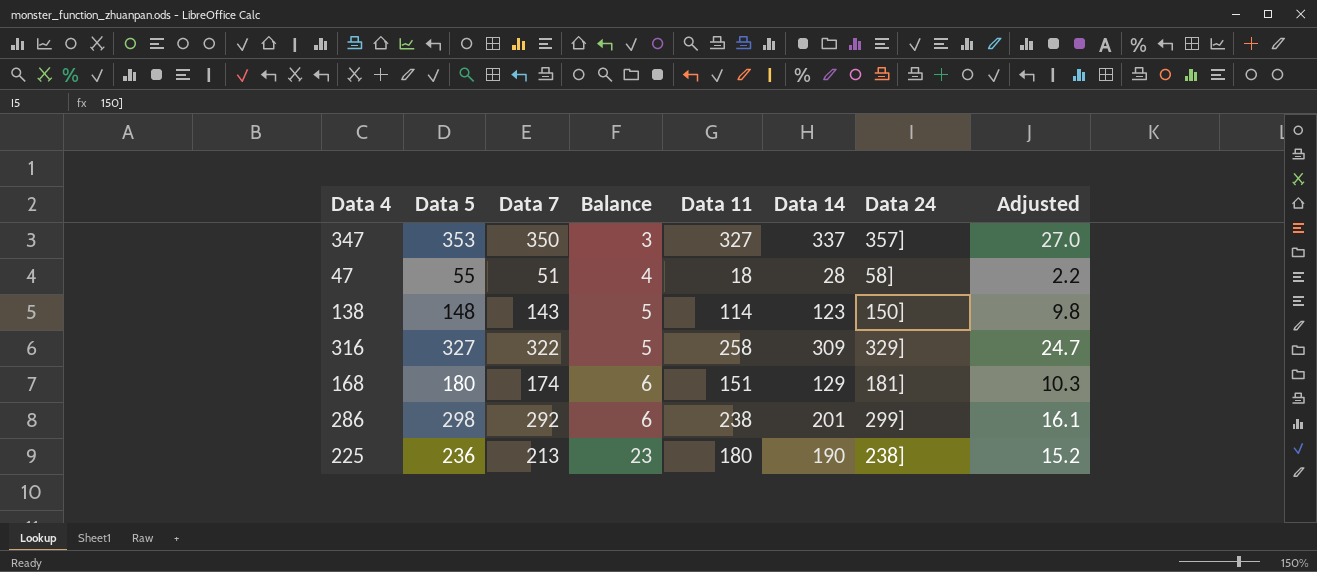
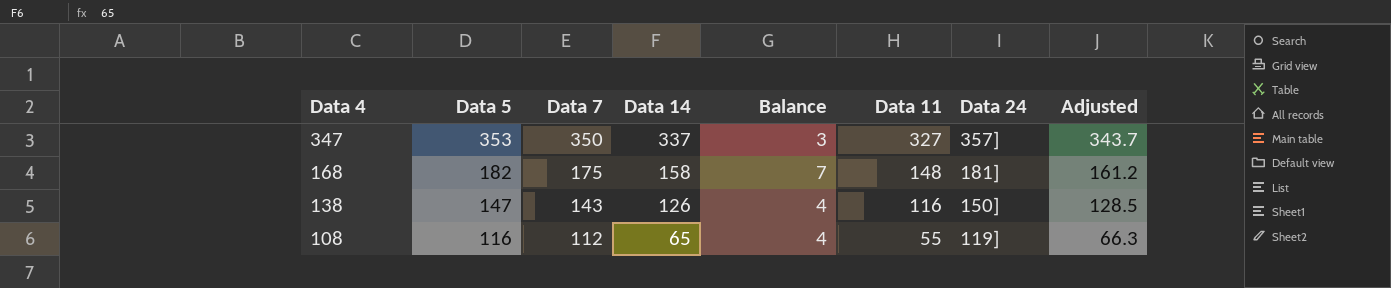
row order: Balance ascending -> Data 4 descending
column Data 14 | position: 6 -> 4
column Adjusted | formula: [Data 14] * 0.08 -> [Data 14] * 1.02
row 47: 55 | 51 | 4 | 18 | 28 | 58] | 2.2 -> none
row 316: 327 | 322 | 5 | 258 | 309 | 329] | 24.7 -> none
row 286: 298 | 292 | 6 | 238 | 201 | 299] | 16.1 -> none
row 225: 236 | 213 | 23 | 180 | 190 | 238] | 15.2 -> none
168 | Data 5: 180 -> 182
168 | Data 7: 174 -> 175
168 | Data 14: 129 -> 158
168 | Balance: 6 -> 7
168 | Data 11: 151 -> 148
138 | Data 5: 148 -> 147
138 | Data 14: 123 -> 126
138 | Balance: 5 -> 4
138 | Data 11: 114 -> 116
row 108: none -> 116 | 112 | 65 | 4 | 55 | 119] | 66.3

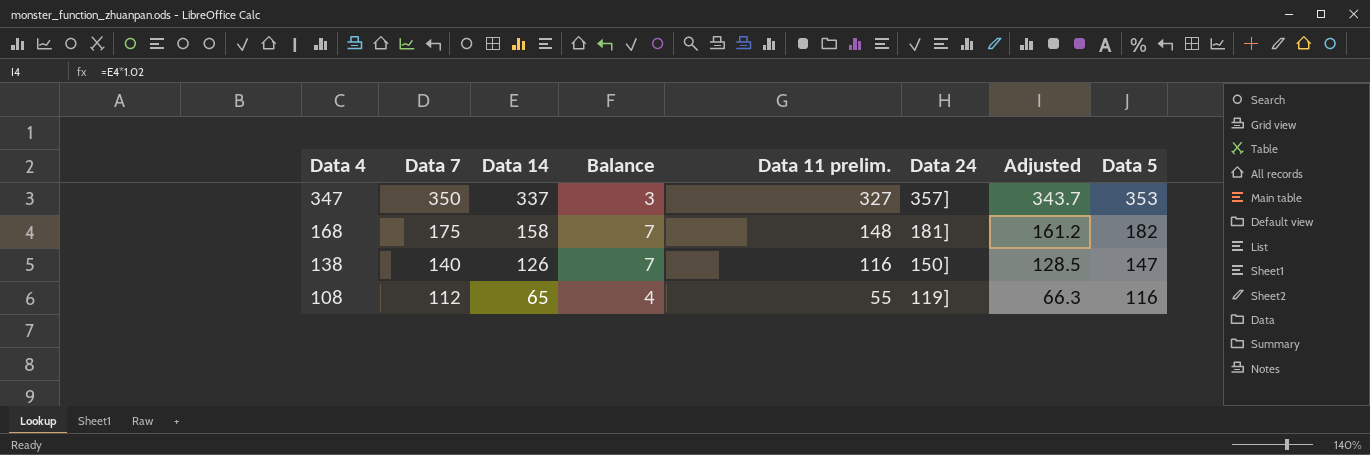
column name: Data 11 -> Data 11 prelim.
column Data 5 | position: 2 -> 8
138 | Data 7: 143 -> 140
138 | Balance: 4 -> 7

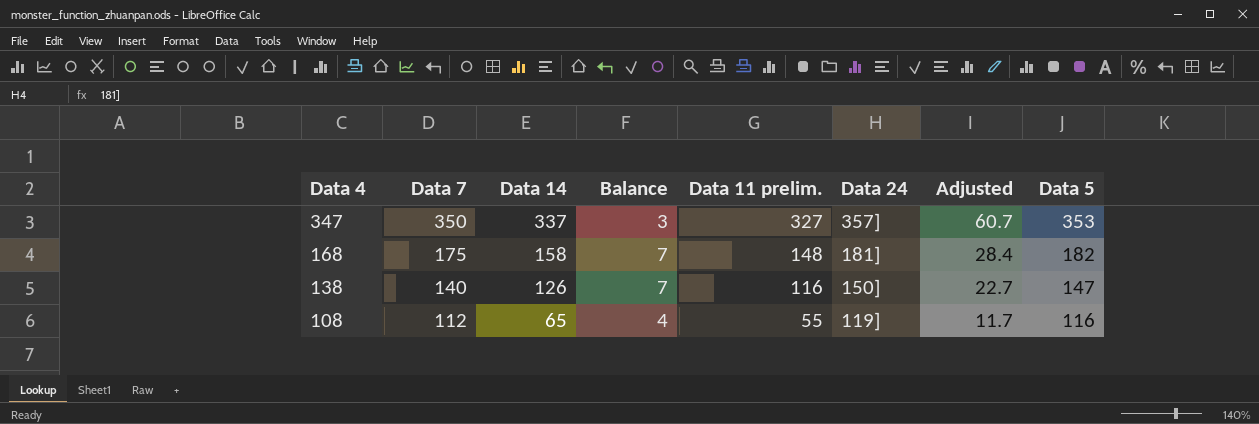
column Adjusted | formula: [Data 14] * 1.02 -> [Data 14] * 0.18

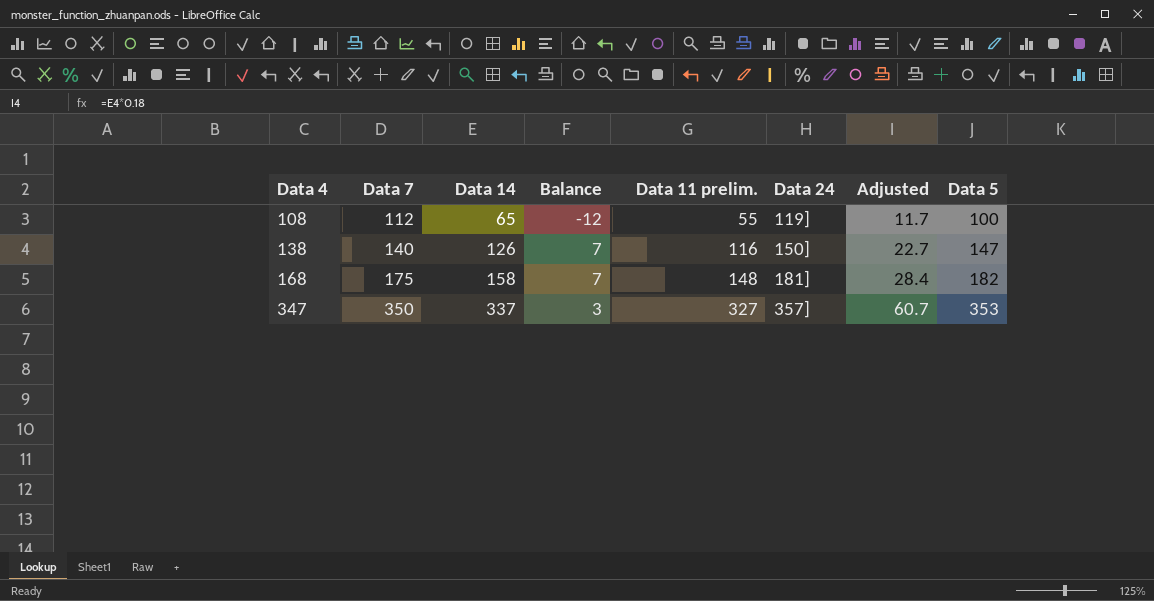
row order: Data 4 descending -> Data 4 ascending
108 | Balance: 4 -> -12
108 | Data 5: 116 -> 100

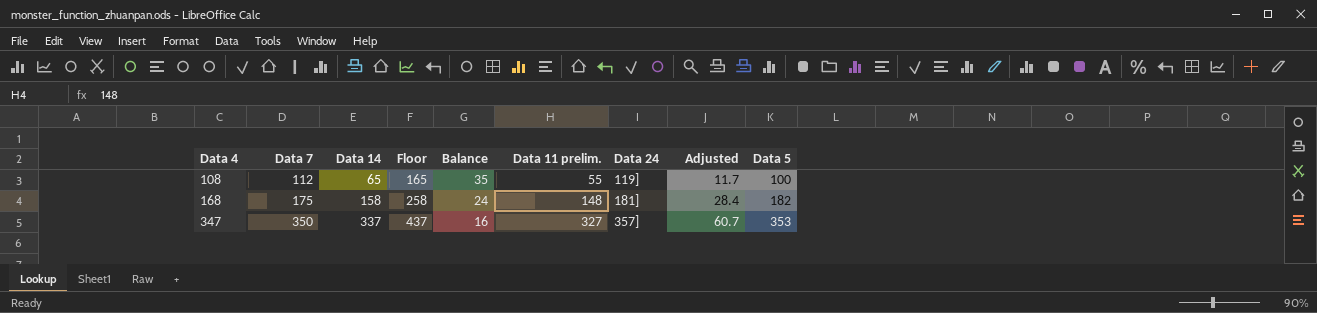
column Floor | formula: none -> [Data 14] + 100
column Balance | formula: [Data 5] - [Data 7] -> [Data 5] - [Data 14]
row 138: 140 | 126 | 7 | 116 | 150] | 22.7 | 147 -> none

